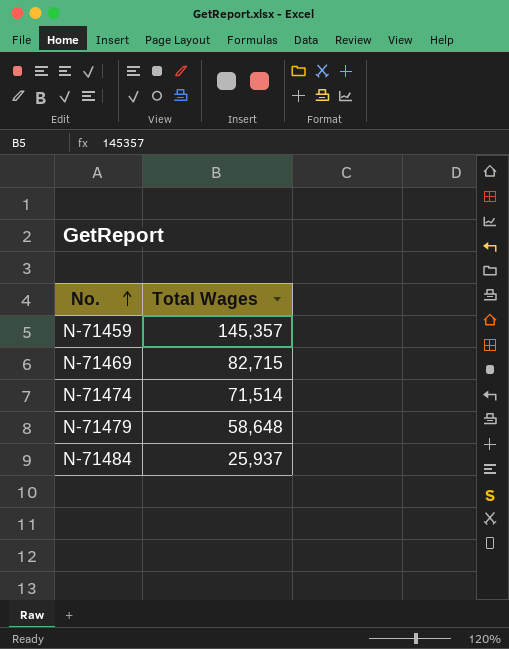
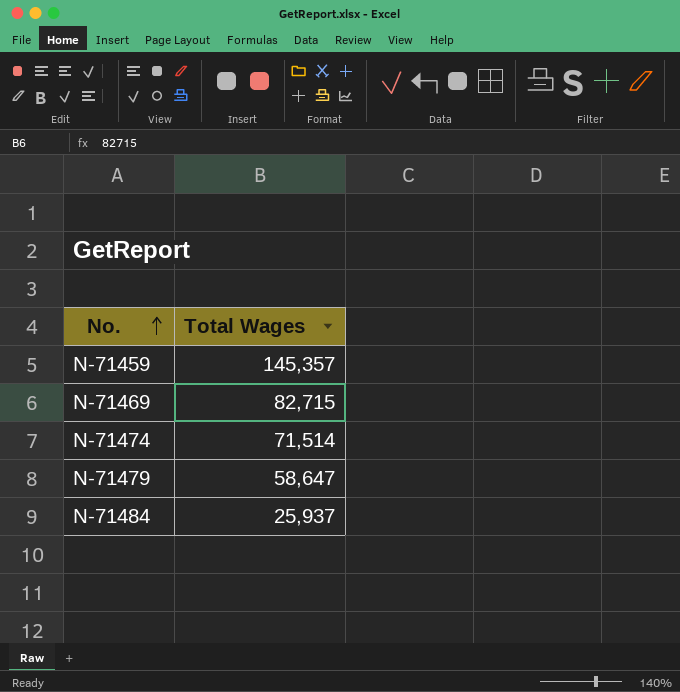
N-71479 | Total Wages: 58,648 -> 58,647

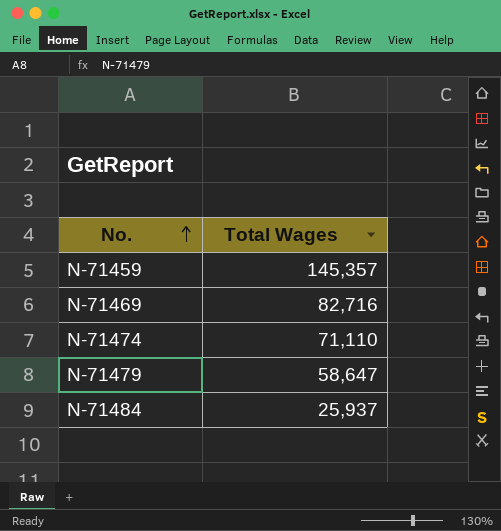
N-71469 | Total Wages: 82,715 -> 82,716
N-71474 | Total Wages: 71,514 -> 71,110

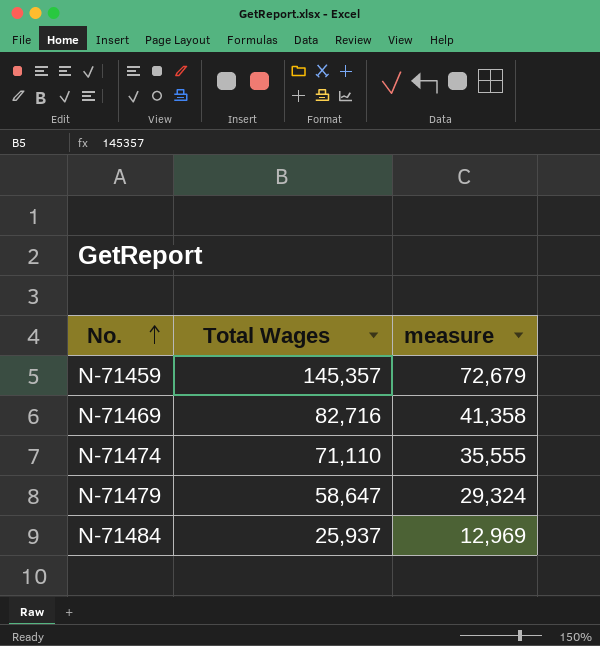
column measure | formula: none -> [Total Wages] * 0.5

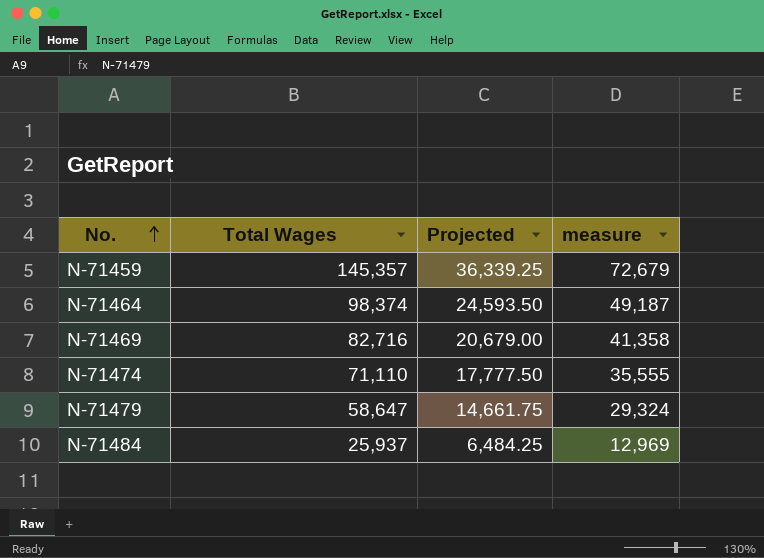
column Projected | formula: none -> [Total Wages] * 0.25
row N-71464: none -> 98,374 | 24,593.50 | 49,187

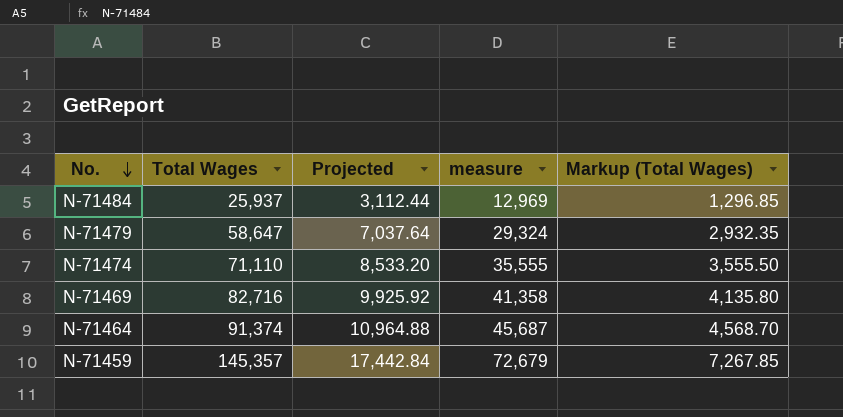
row order: No. ascending -> No. descending
column Projected | formula: [Total Wages] * 0.25 -> [Total Wages] * 0.12
column Markup (Total Wages) | formula: none -> [Total Wages] * 0.05
N-71464 | Total Wages: 98,374 -> 91,374
N-71464 | measure: 49,187 -> 45,687

